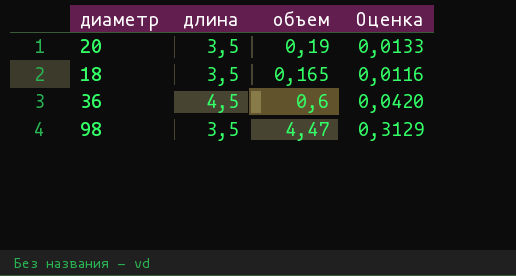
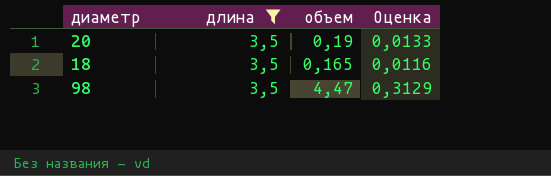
filter: none -> длина = 3,5

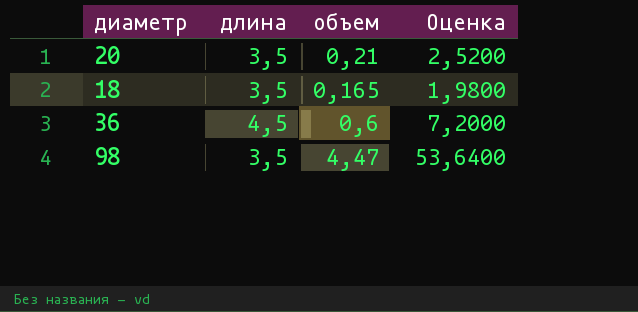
filter: длина = 3,5 -> none
column Оценка | formula: [объем] * 0,07 -> [объем] * 12
20 | объем: 0,19 -> 0,21

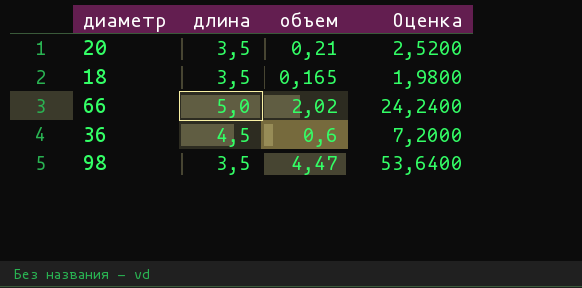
row 66: none -> 5,0 | 2,02 | 24,2400

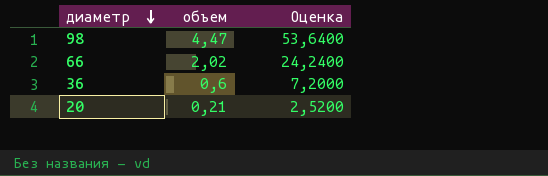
row order: none -> диаметр descending
column длина | position: 2 -> none
row 18: 3,5 | 0,165 | 1,9800 -> none

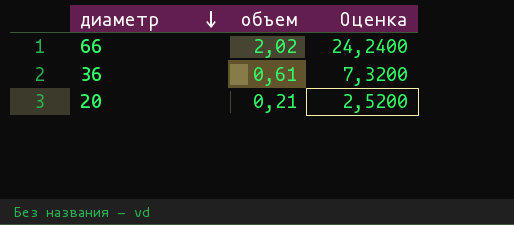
row 98: 4,47 | 53,6400 -> none
36 | объем: 0,6 -> 0,61
36 | Оценка: 7,2000 -> 7,3200

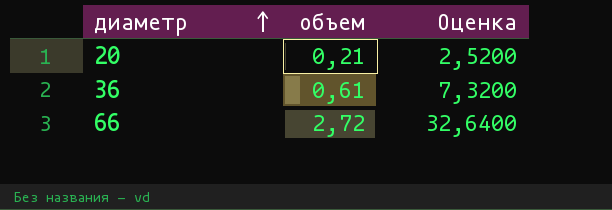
row order: диаметр descending -> диаметр ascending
66 | объем: 2,02 -> 2,72
66 | Оценка: 24,2400 -> 32,6400

